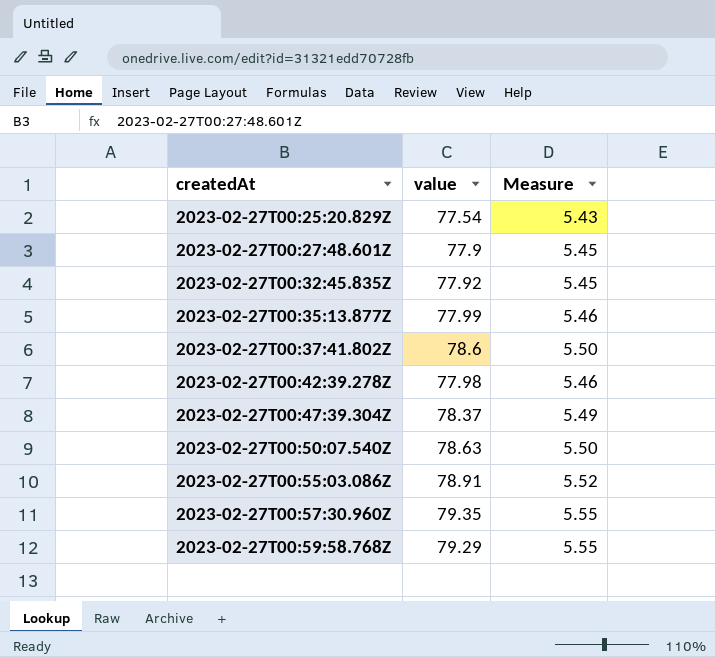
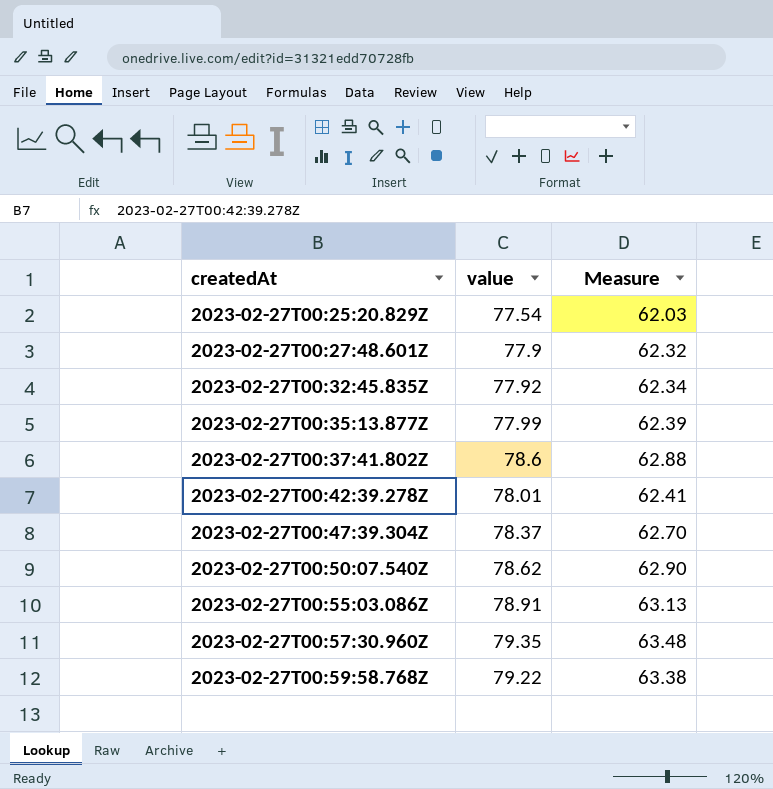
column Measure | formula: [value] * 0.07 -> [value] * 0.8
2023-02-27T00:42:39.278Z | value: 77.98 -> 78.01
2023-02-27T00:50:07.540Z | value: 78.63 -> 78.62
2023-02-27T00:59:58.768Z | value: 79.29 -> 79.22

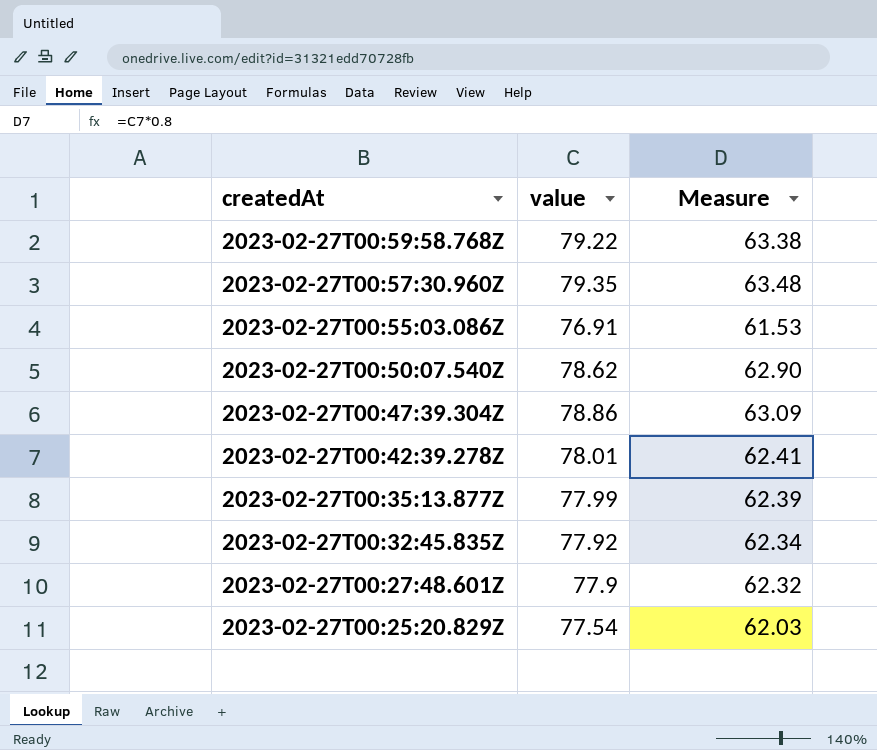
row order: createdAt ascending -> createdAt descending
row 2023-02-27T00:37:41.802Z: 78.6 | 62.88 -> none
2023-02-27T00:55:03.086Z | value: 78.91 -> 76.91
2023-02-27T00:55:03.086Z | Measure: 63.13 -> 61.53
2023-02-27T00:47:39.304Z | value: 78.37 -> 78.86
2023-02-27T00:47:39.304Z | Measure: 62.70 -> 63.09

